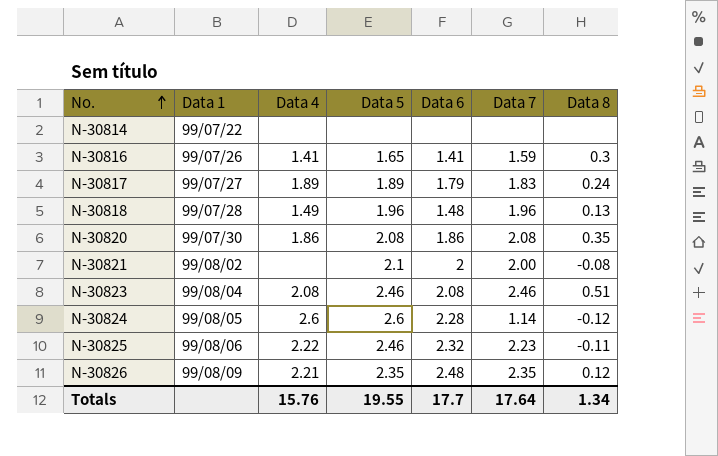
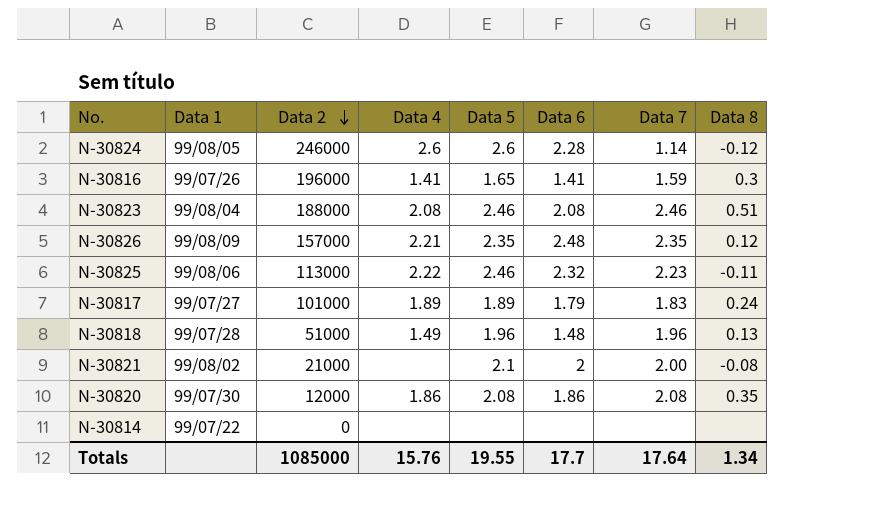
row order: No. ascending -> Data 2 descending
column Data 2 | position: none -> 3

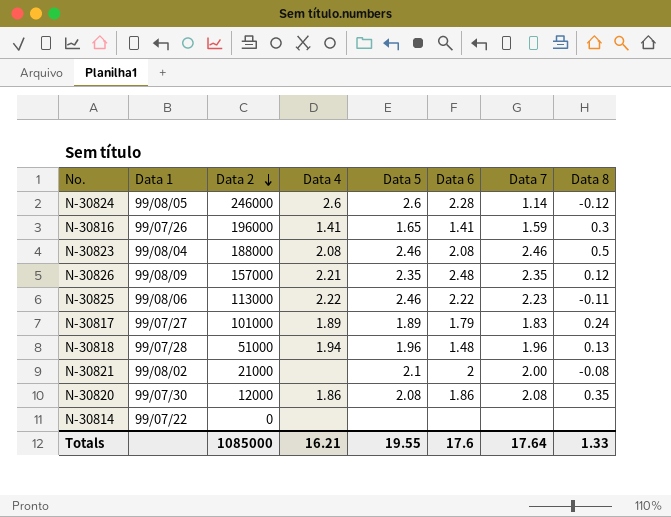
N-30823 | Data 8: 0.51 -> 0.5
N-30825 | Data 6: 2.32 -> 2.22
N-30818 | Data 4: 1.49 -> 1.94
Totals | Data 4: 15.76 -> 16.21
Totals | Data 6: 17.7 -> 17.6
Totals | Data 8: 1.34 -> 1.33

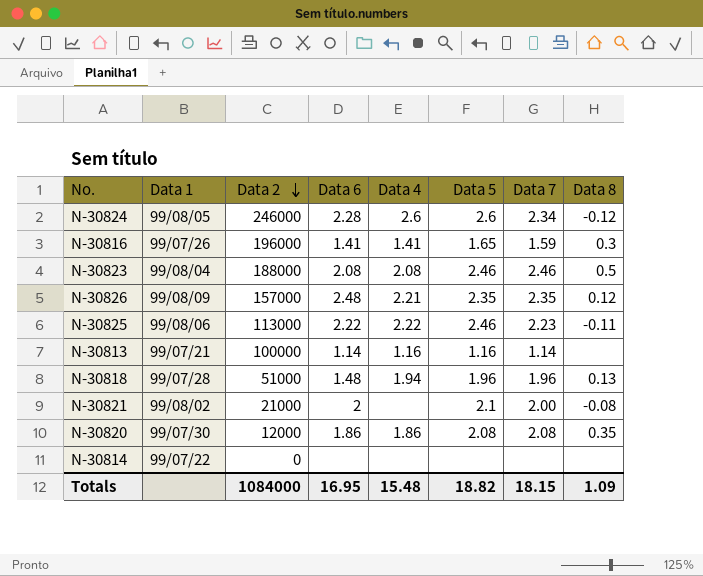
column Data 6 | position: 6 -> 4
row N-30817: 99/07/27 | 101000 | 1.89 | 1.89 | 1.79 | 1.83 | 0.24 -> none
N-30824 | Data 7: 1.14 -> 2.34
row N-30813: none -> 99/07/21 | 100000 | 1.14 | 1.16 | 1.16 | 1.14 | none
Totals | Data 2: 1085000 -> 1084000
Totals | Data 6: 17.6 -> 16.95
Totals | Data 4: 16.21 -> 15.48
Totals | Data 5: 19.55 -> 18.82
Totals | Data 7: 17.64 -> 18.15
Totals | Data 8: 1.33 -> 1.09

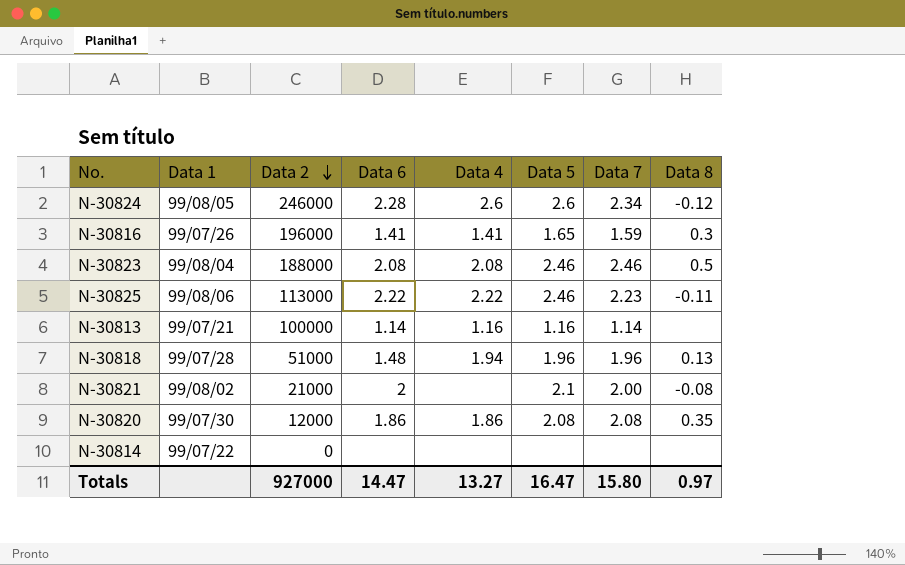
row N-30826: 99/08/09 | 157000 | 2.48 | 2.21 | 2.35 | 2.35 | 0.12 -> none
Totals | Data 2: 1084000 -> 927000
Totals | Data 6: 16.95 -> 14.47
Totals | Data 4: 15.48 -> 13.27
Totals | Data 5: 18.82 -> 16.47
Totals | Data 7: 18.15 -> 15.80
Totals | Data 8: 1.09 -> 0.97

